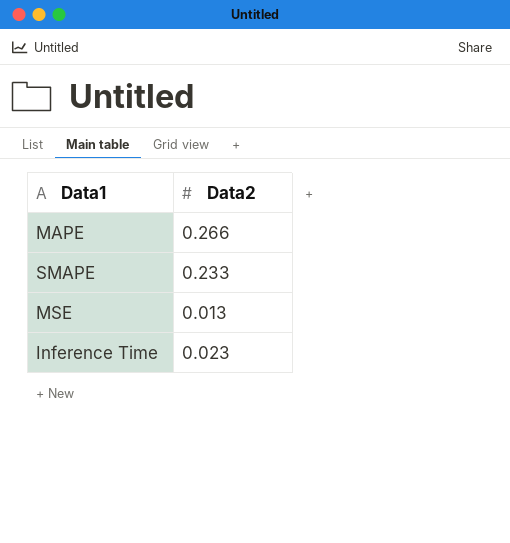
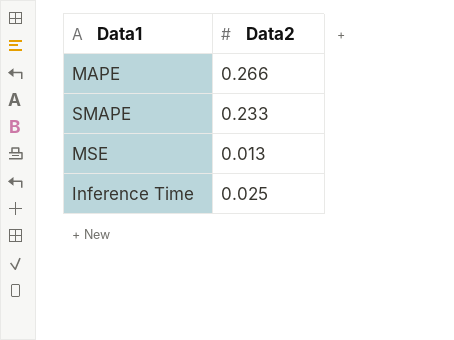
Inference Time | Data2: 0.023 -> 0.025

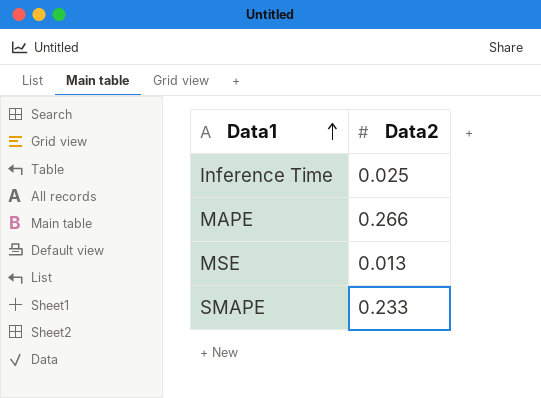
row order: none -> Data1 ascending

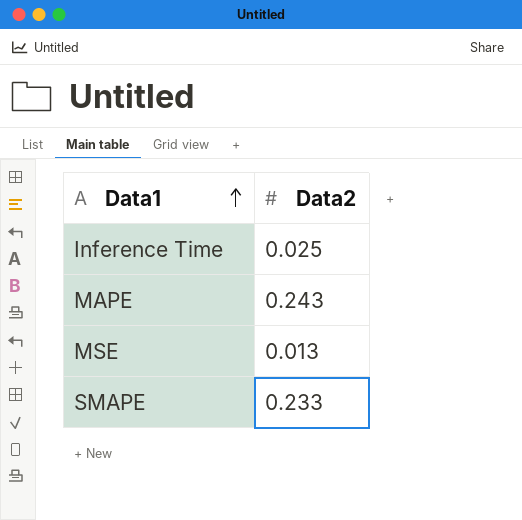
MAPE | Data2: 0.266 -> 0.243

